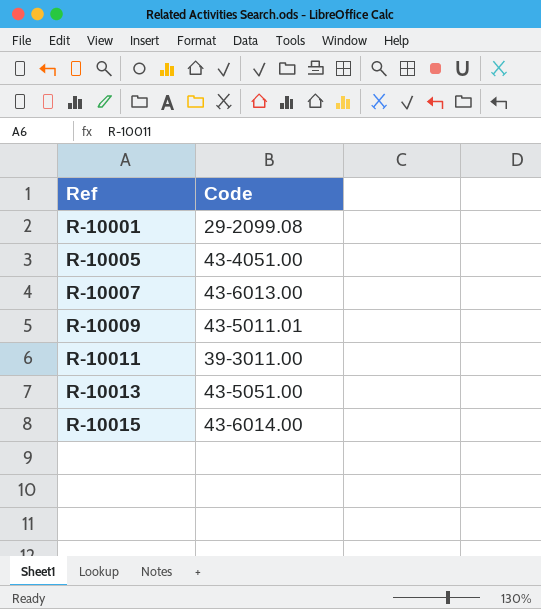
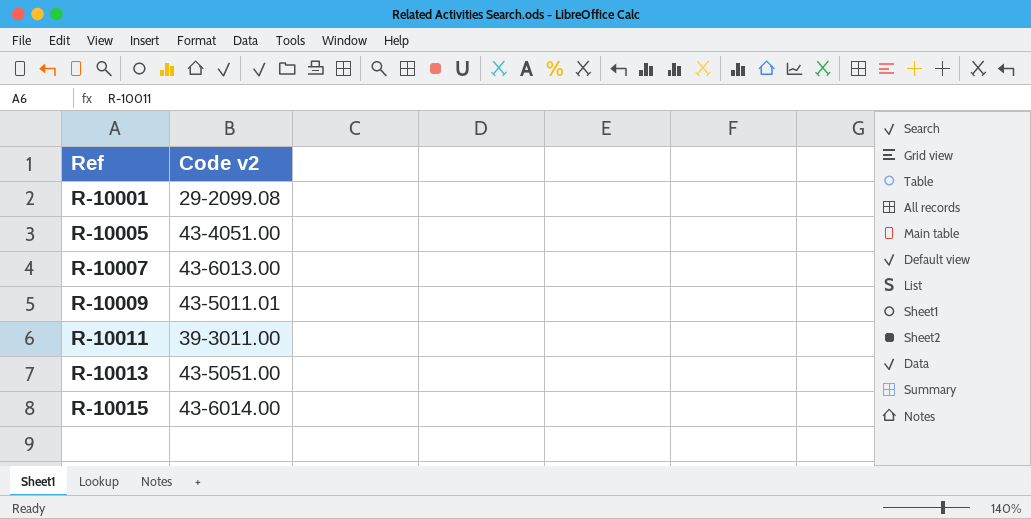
column name: Code -> Code v2

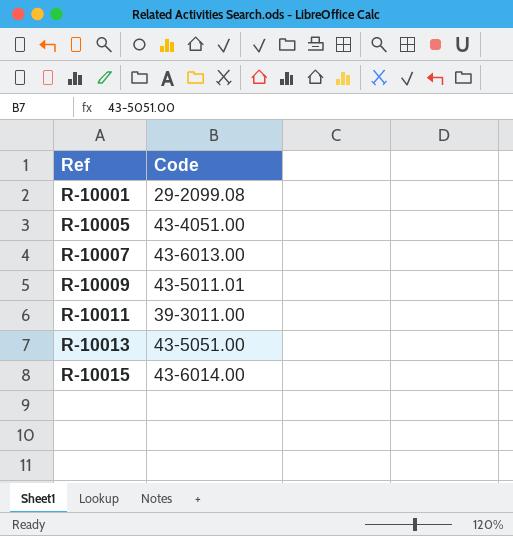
column name: Code v2 -> Code

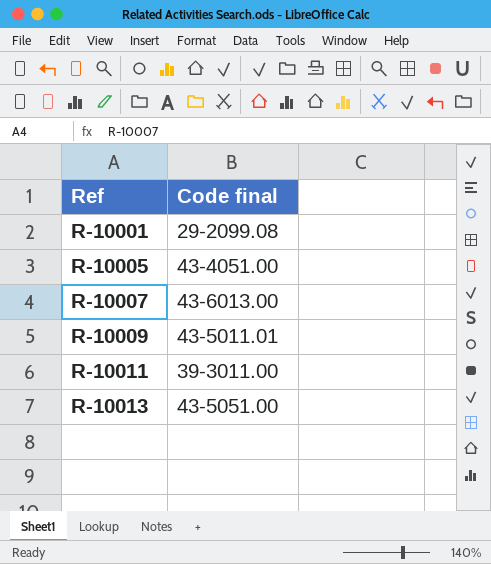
column name: Code -> Code final
row R-10015: 43-6014.00 -> none

